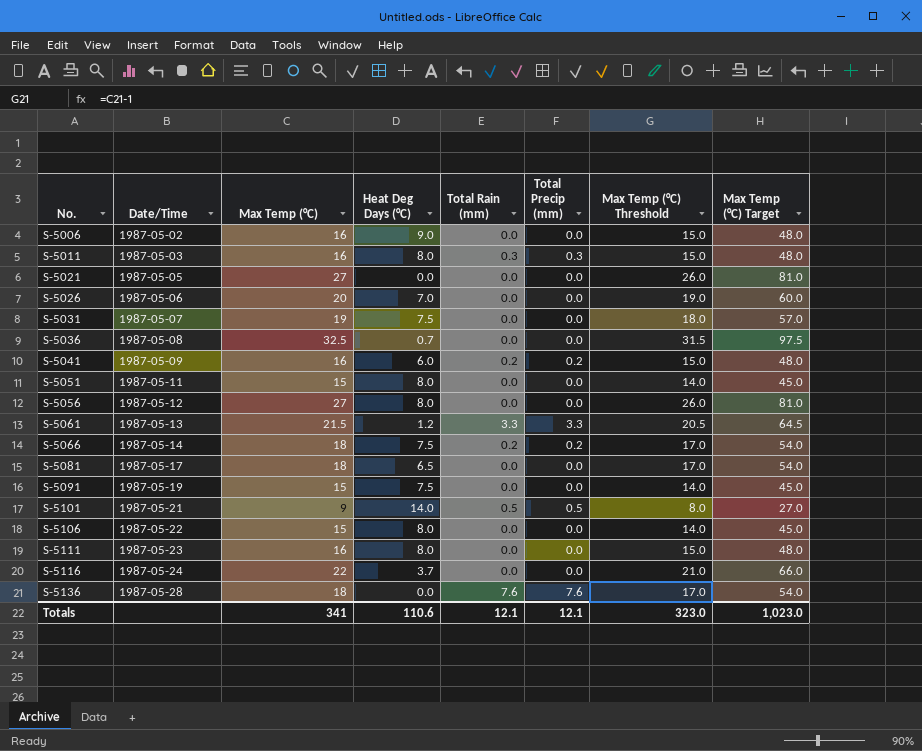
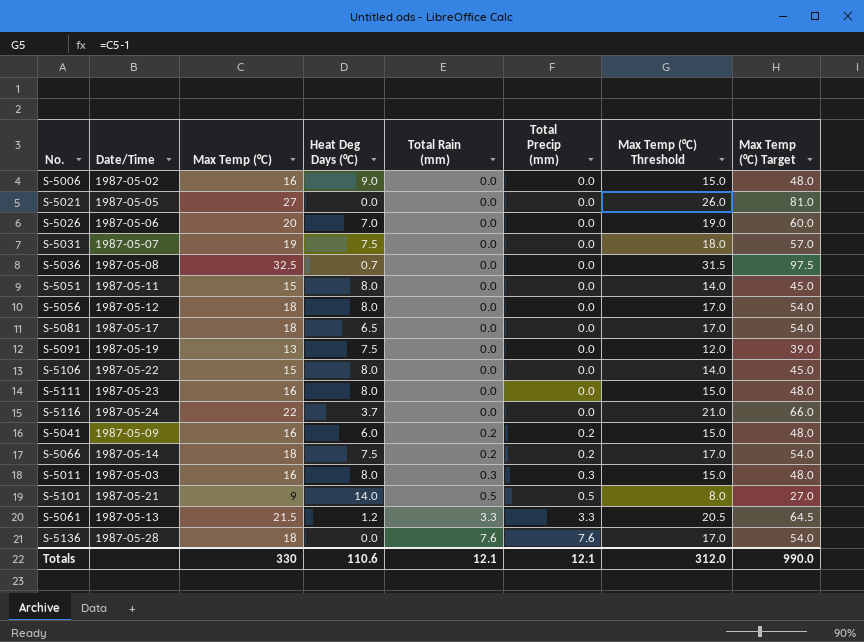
row order: No. ascending -> Total Rain (mm) ascending
S-5056 | Max Temp (°C): 27 -> 18
S-5056 | Max Temp (°C) Threshold: 26.0 -> 17.0
S-5056 | Max Temp (°C) Target: 81.0 -> 54.0
S-5091 | Max Temp (°C): 15 -> 13
S-5091 | Max Temp (°C) Threshold: 14.0 -> 12.0
S-5091 | Max Temp (°C) Target: 45.0 -> 39.0
Totals | Max Temp (°C): 341 -> 330
Totals | Max Temp (°C) Threshold: 323.0 -> 312.0
Totals | Max Temp (°C) Target: 1,023.0 -> 990.0

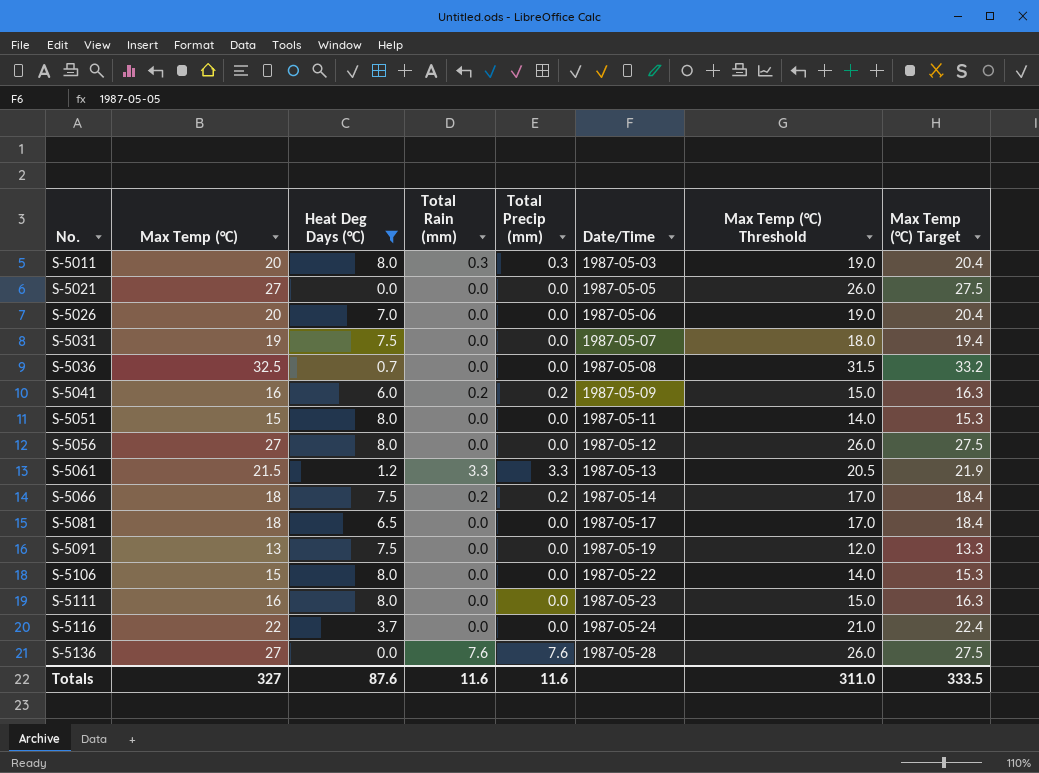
filter: none -> Heat Deg Days (°C) <= 8.0
row order: Total Rain (mm) ascending -> No. ascending
column Date/Time | position: 2 -> 6
column Max Temp (°C) Target | formula: [Max Temp (°C)] * 3 -> [Max Temp (°C)] * 1.02
S-5011 | Max Temp (°C): 16 -> 20
S-5011 | Max Temp (°C) Threshold: 15.0 -> 19.0
S-5056 | Max Temp (°C): 18 -> 27
S-5056 | Max Temp (°C) Threshold: 17.0 -> 26.0
S-5136 | Max Temp (°C): 18 -> 27
S-5136 | Max Temp (°C) Threshold: 17.0 -> 26.0
Totals | Max Temp (°C): 330 -> 327
Totals | Heat Deg Days (°C): 110.6 -> 87.6
Totals | Total Rain (mm): 12.1 -> 11.6
Totals | Total Precip (mm): 12.1 -> 11.6
Totals | Max Temp (°C) Threshold: 312.0 -> 311.0
Totals | Max Temp (°C) Target: 990.0 -> 333.5

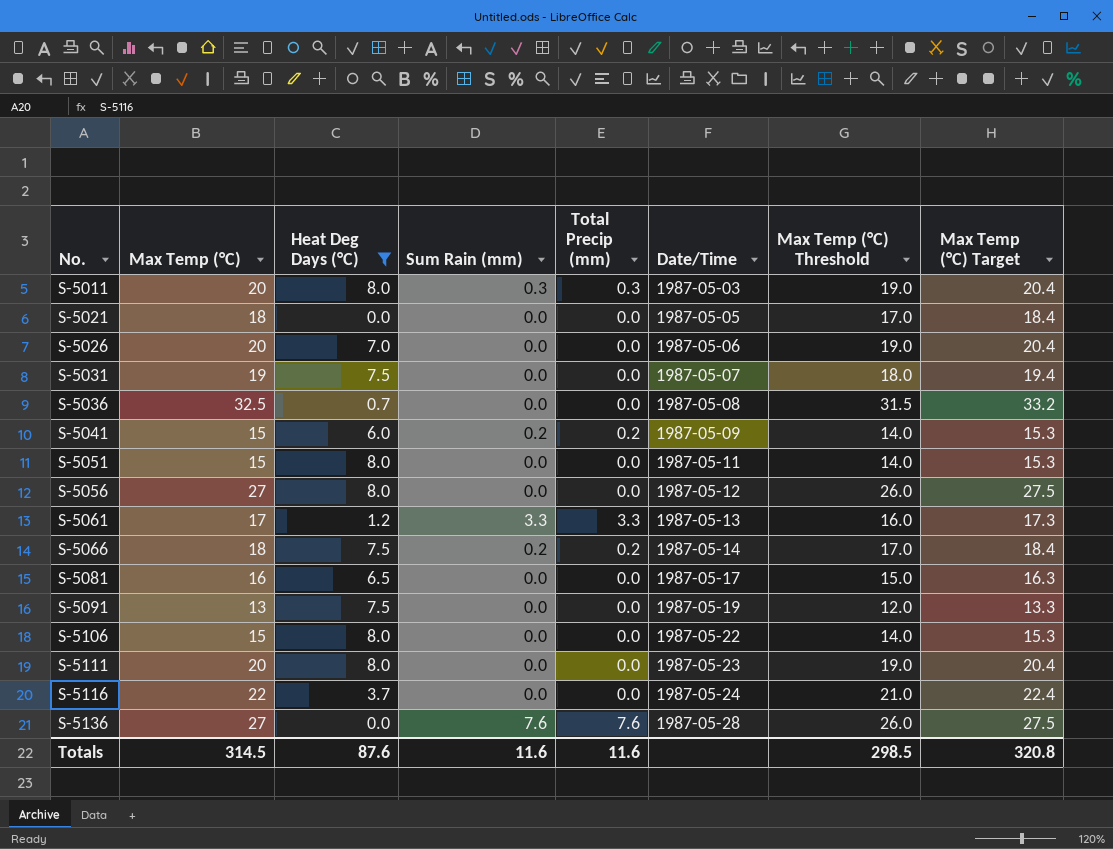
column name: Total Rain (mm) -> Sum Rain (mm)
S-5021 | Max Temp (°C): 27 -> 18
S-5021 | Max Temp (°C) Threshold: 26.0 -> 17.0
S-5021 | Max Temp (°C) Target: 27.5 -> 18.4
S-5041 | Max Temp (°C): 16 -> 15
S-5041 | Max Temp (°C) Threshold: 15.0 -> 14.0
S-5041 | Max Temp (°C) Target: 16.3 -> 15.3
S-5061 | Max Temp (°C): 21.5 -> 17
S-5061 | Max Temp (°C) Threshold: 20.5 -> 16.0
S-5061 | Max Temp (°C) Target: 21.9 -> 17.3
S-5081 | Max Temp (°C): 18 -> 16
S-5081 | Max Temp (°C) Threshold: 17.0 -> 15.0
S-5081 | Max Temp (°C) Target: 18.4 -> 16.3
S-5111 | Max Temp (°C): 16 -> 20
S-5111 | Max Temp (°C) Threshold: 15.0 -> 19.0
S-5111 | Max Temp (°C) Target: 16.3 -> 20.4
Totals | Max Temp (°C): 327 -> 314.5
Totals | Max Temp (°C) Threshold: 311.0 -> 298.5
Totals | Max Temp (°C) Target: 333.5 -> 320.8

